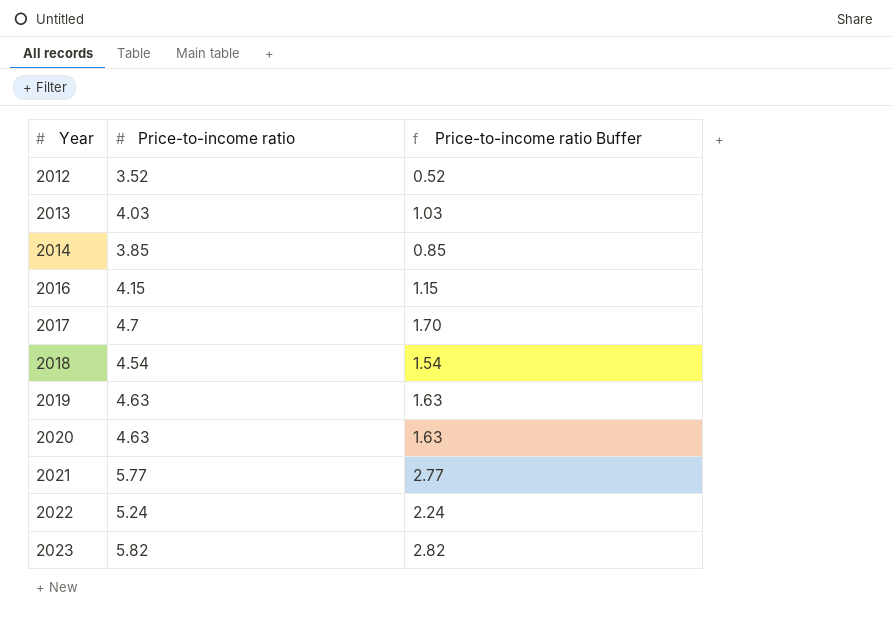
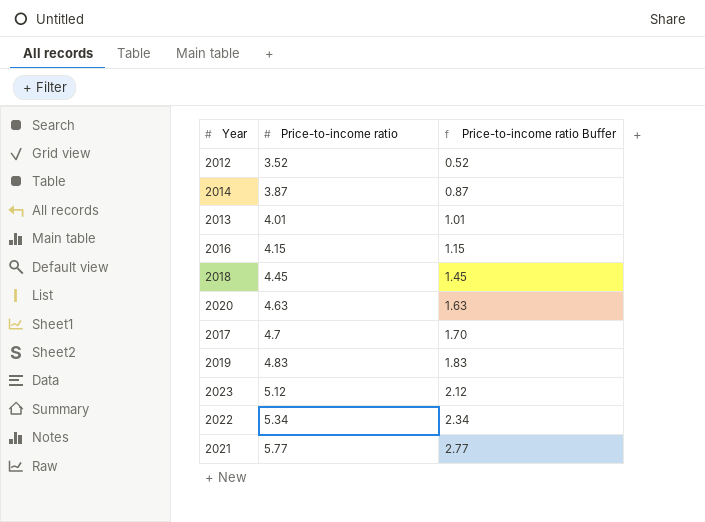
row order: Year ascending -> Price-to-income ratio ascending
2014 | Price-to-income ratio: 3.85 -> 3.87
2014 | Price-to-income ratio Buffer: 0.85 -> 0.87
2013 | Price-to-income ratio: 4.03 -> 4.01
2013 | Price-to-income ratio Buffer: 1.03 -> 1.01
2018 | Price-to-income ratio: 4.54 -> 4.45
2018 | Price-to-income ratio Buffer: 1.54 -> 1.45
2019 | Price-to-income ratio: 4.63 -> 4.83
2019 | Price-to-income ratio Buffer: 1.63 -> 1.83
2023 | Price-to-income ratio: 5.82 -> 5.12
2023 | Price-to-income ratio Buffer: 2.82 -> 2.12
2022 | Price-to-income ratio: 5.24 -> 5.34
2022 | Price-to-income ratio Buffer: 2.24 -> 2.34

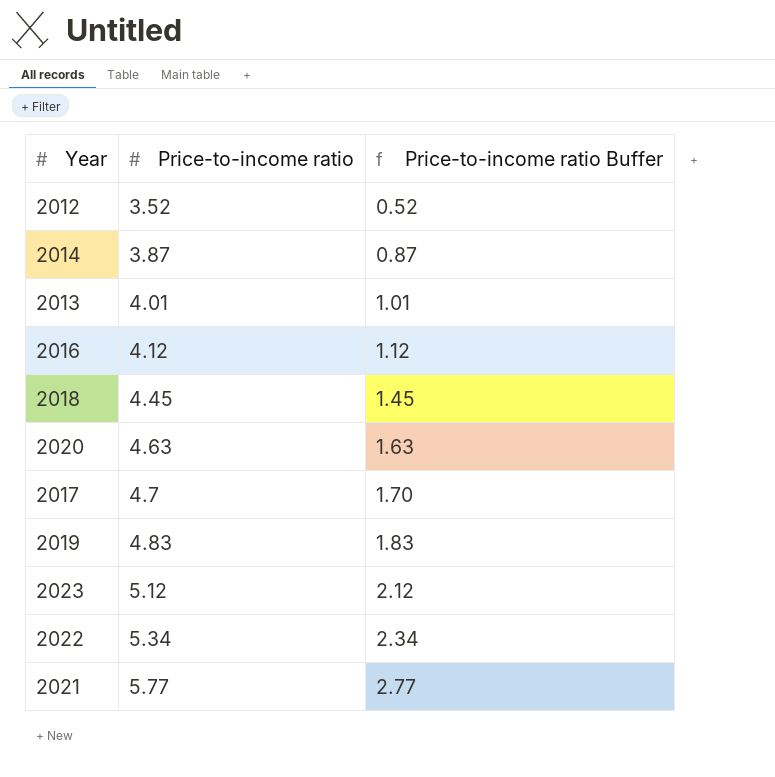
2016 | Price-to-income ratio: 4.15 -> 4.12
2016 | Price-to-income ratio Buffer: 1.15 -> 1.12

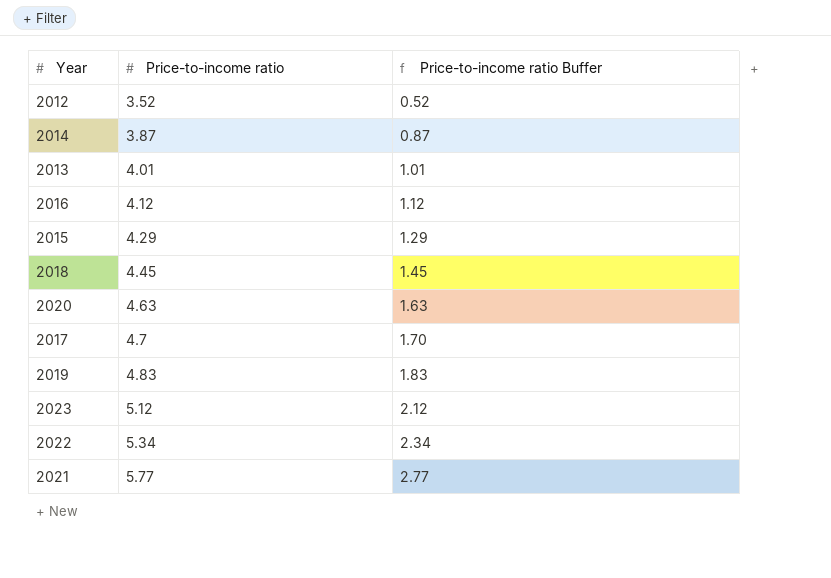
row 2015: none -> 4.29 | 1.29

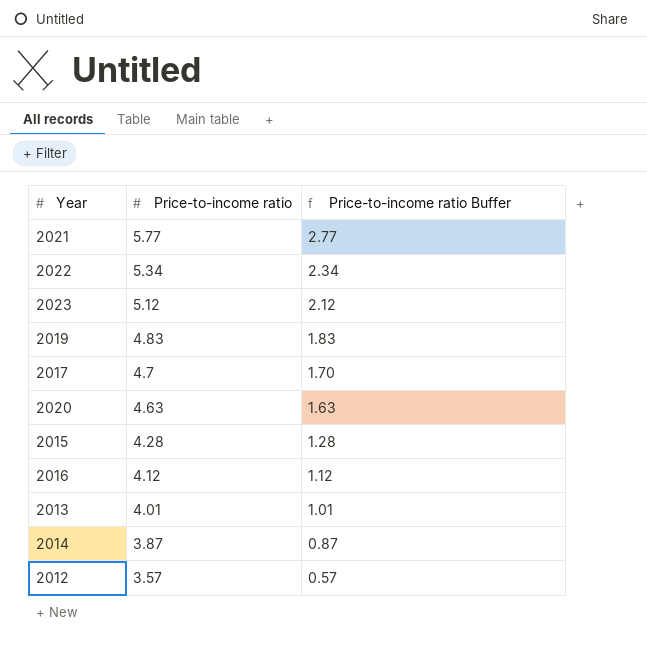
row order: Price-to-income ratio ascending -> Price-to-income ratio descending
row 2018: 4.45 | 1.45 -> none
2015 | Price-to-income ratio: 4.29 -> 4.28
2015 | Price-to-income ratio Buffer: 1.29 -> 1.28
2012 | Price-to-income ratio: 3.52 -> 3.57
2012 | Price-to-income ratio Buffer: 0.52 -> 0.57

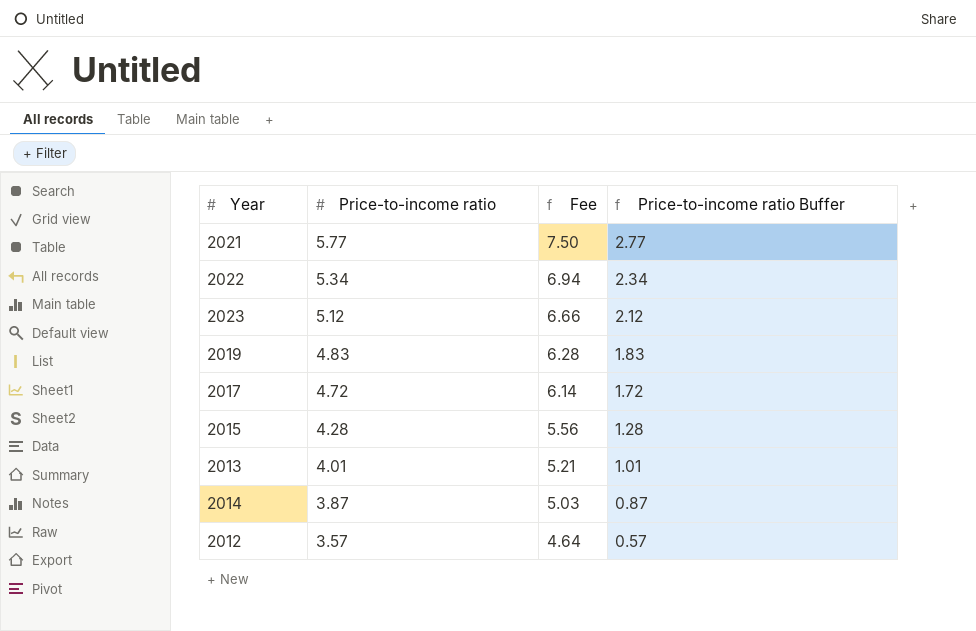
column Fee | formula: none -> [Price-to-income ratio] * 1.3
row 2020: 4.63 | 1.63 -> none
row 2016: 4.12 | 1.12 -> none
2017 | Price-to-income ratio: 4.7 -> 4.72
2017 | Price-to-income ratio Buffer: 1.70 -> 1.72

